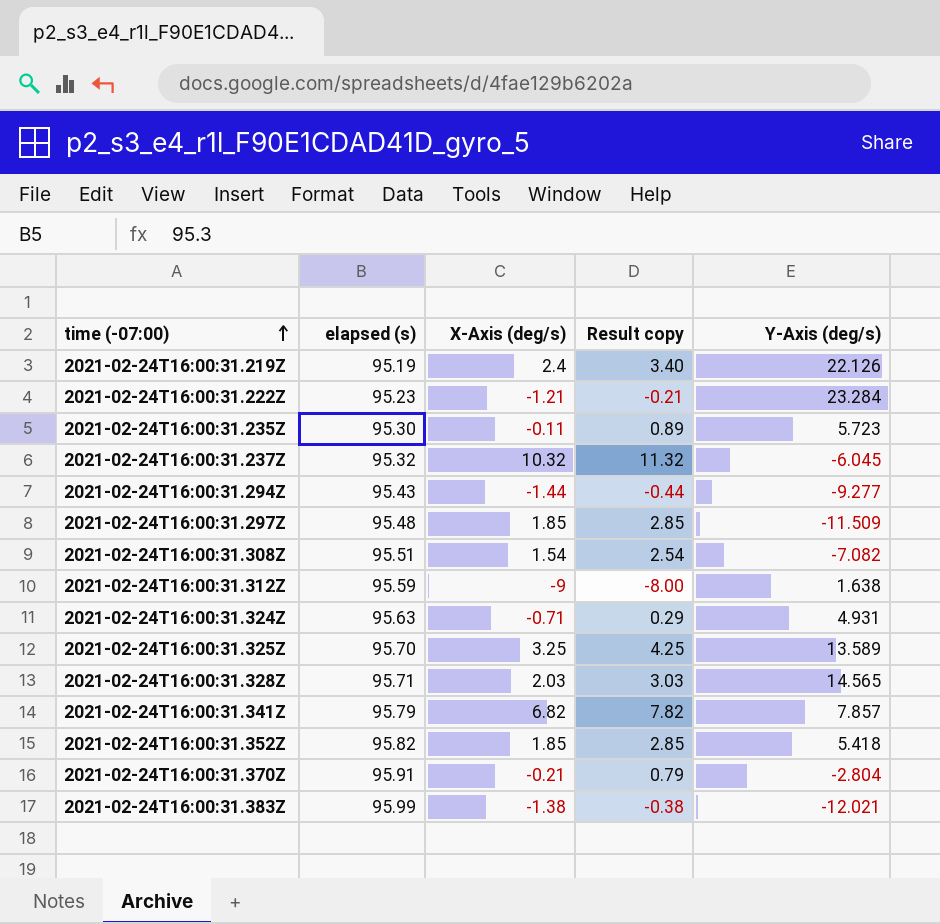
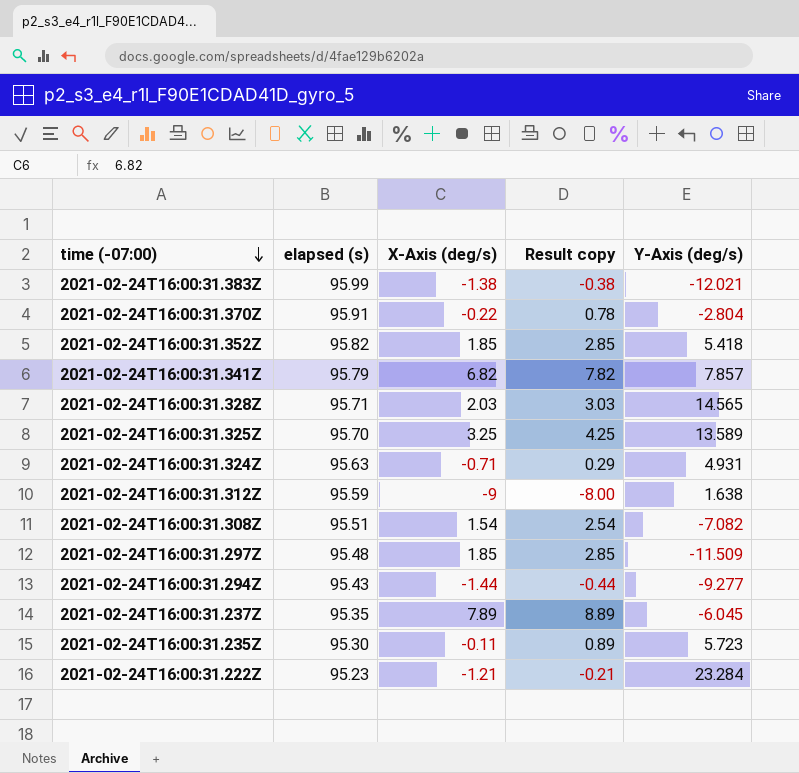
row order: time (-07:00) ascending -> time (-07:00) descending
row 2021-02-24T16:00:31.219Z: 95.19 | 2.4 | 3.40 | 22.126 -> none
2021-02-24T16:00:31.370Z | X-Axis (deg/s): -0.21 -> -0.22
2021-02-24T16:00:31.370Z | Result copy: 0.79 -> 0.78
2021-02-24T16:00:31.237Z | elapsed (s): 95.32 -> 95.35
2021-02-24T16:00:31.237Z | X-Axis (deg/s): 10.32 -> 7.89
2021-02-24T16:00:31.237Z | Result copy: 11.32 -> 8.89

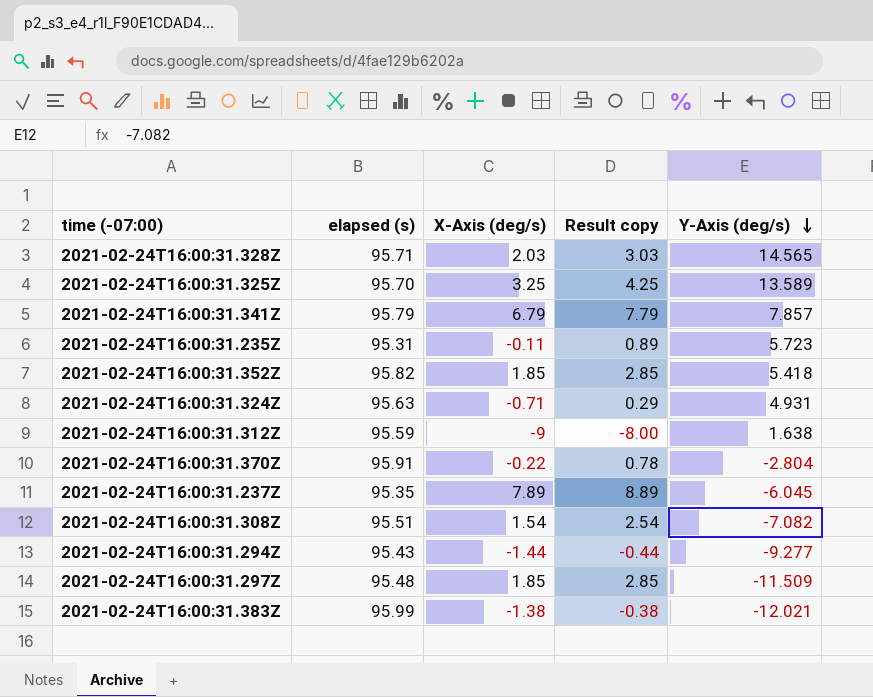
row order: time (-07:00) descending -> Y-Axis (deg/s) descending
row 2021-02-24T16:00:31.222Z: 95.23 | -1.21 | -0.21 | 23.284 -> none
2021-02-24T16:00:31.341Z | X-Axis (deg/s): 6.82 -> 6.79
2021-02-24T16:00:31.341Z | Result copy: 7.82 -> 7.79
2021-02-24T16:00:31.235Z | elapsed (s): 95.30 -> 95.31

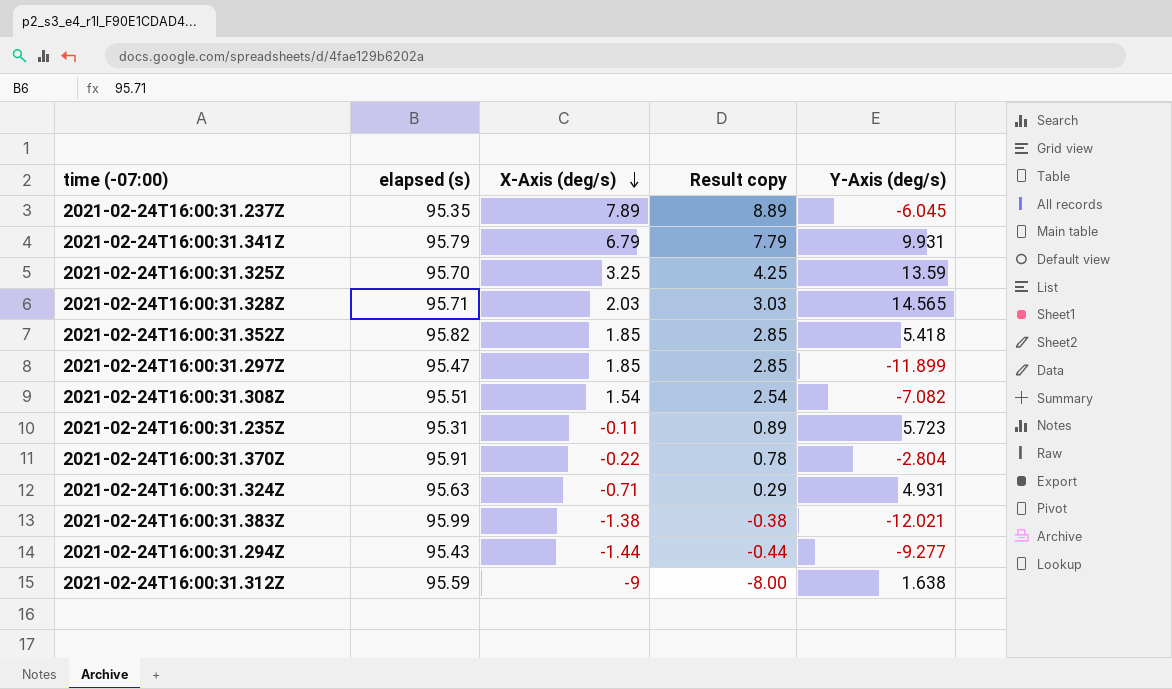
row order: Y-Axis (deg/s) descending -> X-Axis (deg/s) descending
2021-02-24T16:00:31.341Z | Y-Axis (deg/s): 7.857 -> 9.931
2021-02-24T16:00:31.325Z | Y-Axis (deg/s): 13.589 -> 13.59
2021-02-24T16:00:31.297Z | elapsed (s): 95.48 -> 95.47
2021-02-24T16:00:31.297Z | Y-Axis (deg/s): -11.509 -> -11.899

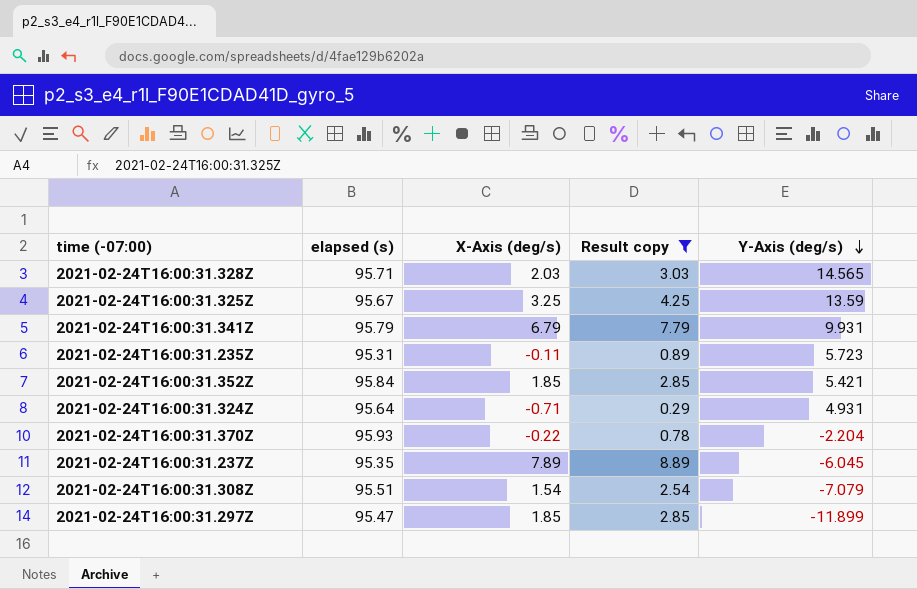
filter: none -> Result copy >= 0.29
row order: X-Axis (deg/s) descending -> Y-Axis (deg/s) descending
2021-02-24T16:00:31.325Z | elapsed (s): 95.70 -> 95.67
2021-02-24T16:00:31.352Z | elapsed (s): 95.82 -> 95.84
2021-02-24T16:00:31.352Z | Y-Axis (deg/s): 5.418 -> 5.421
2021-02-24T16:00:31.324Z | elapsed (s): 95.63 -> 95.64
2021-02-24T16:00:31.370Z | elapsed (s): 95.91 -> 95.93
2021-02-24T16:00:31.370Z | Y-Axis (deg/s): -2.804 -> -2.204
2021-02-24T16:00:31.308Z | Y-Axis (deg/s): -7.082 -> -7.079

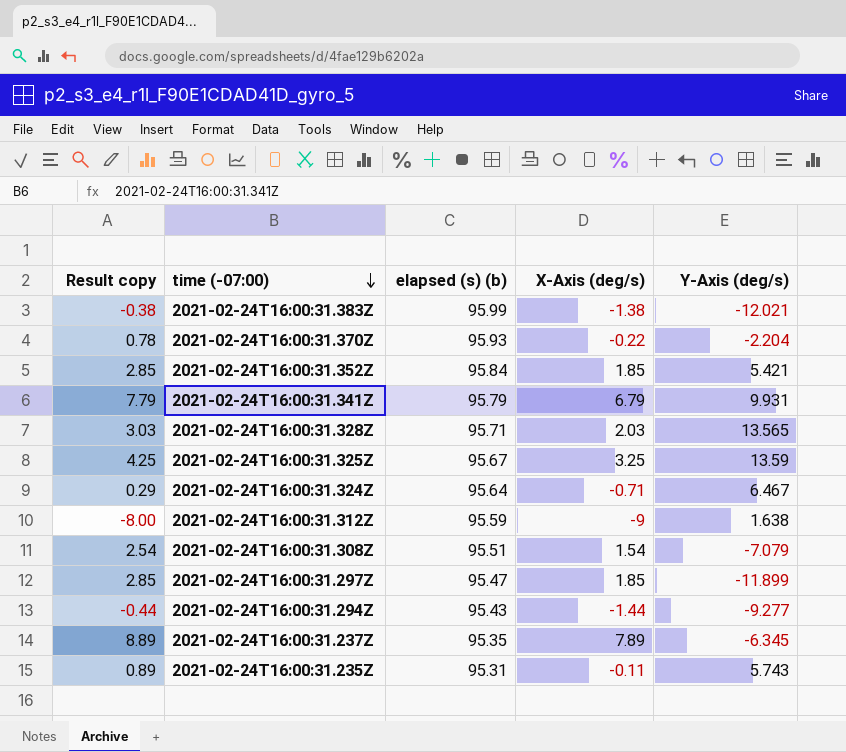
filter: Result copy >= 0.29 -> none
row order: Y-Axis (deg/s) descending -> time (-07:00) descending
column Result copy | position: 4 -> 1
column name: elapsed (s) -> elapsed (s) (b)
2021-02-24T16:00:31.328Z | Y-Axis (deg/s): 14.565 -> 13.565
2021-02-24T16:00:31.324Z | Y-Axis (deg/s): 4.931 -> 6.467
2021-02-24T16:00:31.237Z | Y-Axis (deg/s): -6.045 -> -6.345
2021-02-24T16:00:31.235Z | Y-Axis (deg/s): 5.723 -> 5.743

